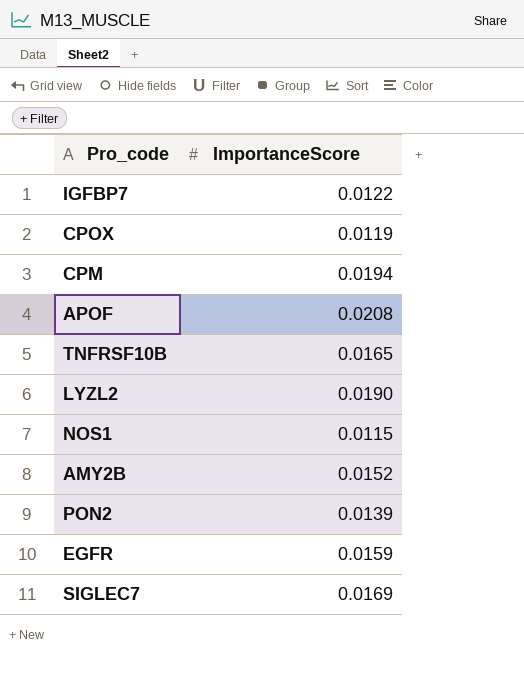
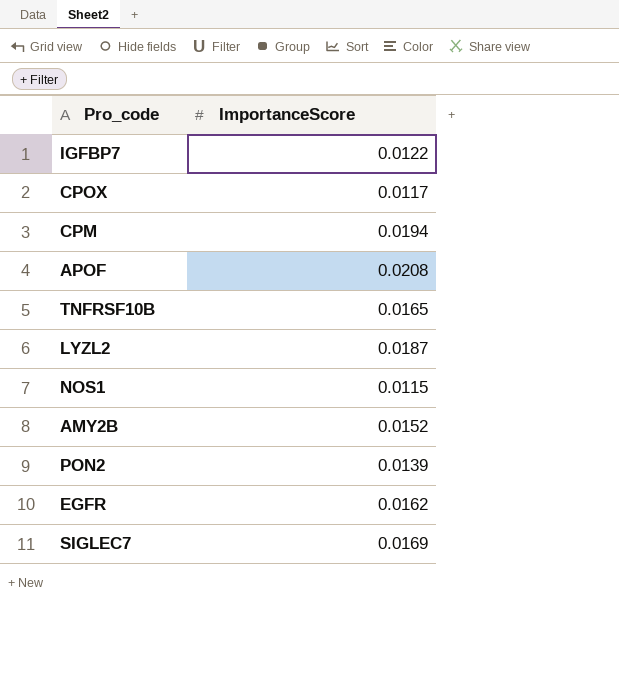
CPOX | ImportanceScore: 0.0119 -> 0.0117
LYZL2 | ImportanceScore: 0.0190 -> 0.0187
EGFR | ImportanceScore: 0.0159 -> 0.0162

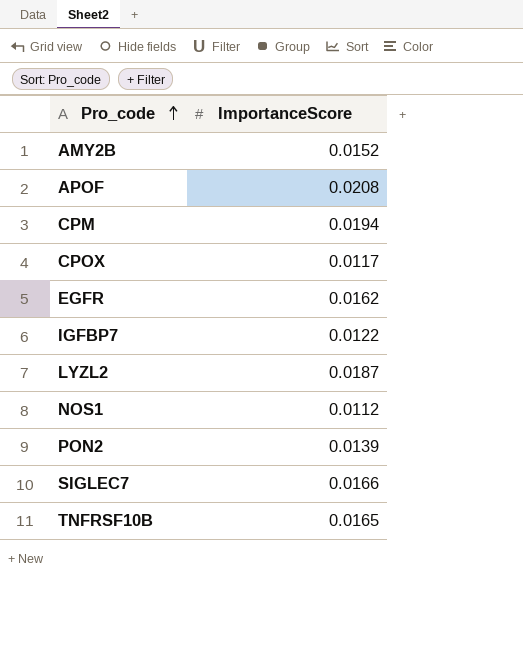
row order: none -> Pro_code ascending
NOS1 | ImportanceScore: 0.0115 -> 0.0112
SIGLEC7 | ImportanceScore: 0.0169 -> 0.0166

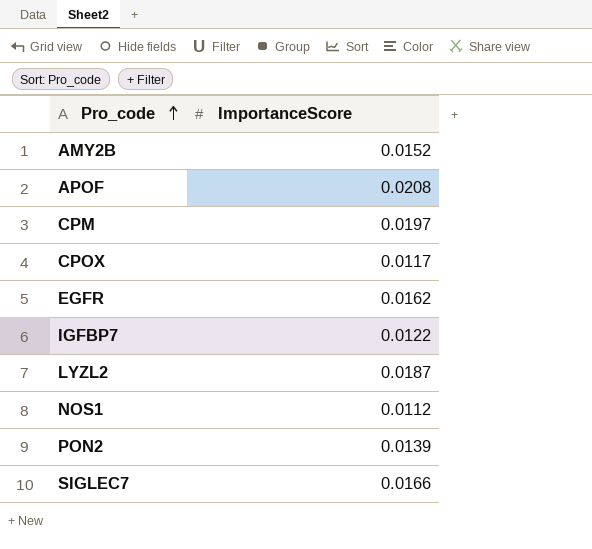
row TNFRSF10B: 0.0165 -> none
CPM | ImportanceScore: 0.0194 -> 0.0197

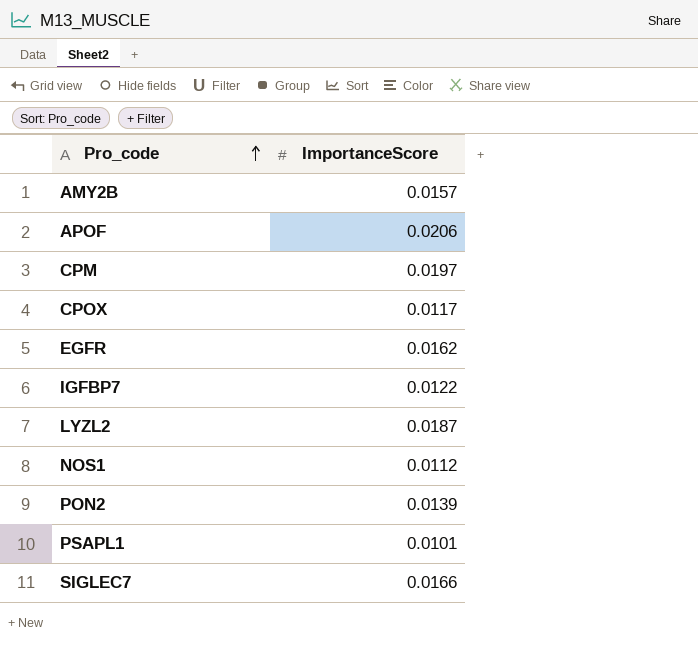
AMY2B | ImportanceScore: 0.0152 -> 0.0157
APOF | ImportanceScore: 0.0208 -> 0.0206
row PSAPL1: none -> 0.0101

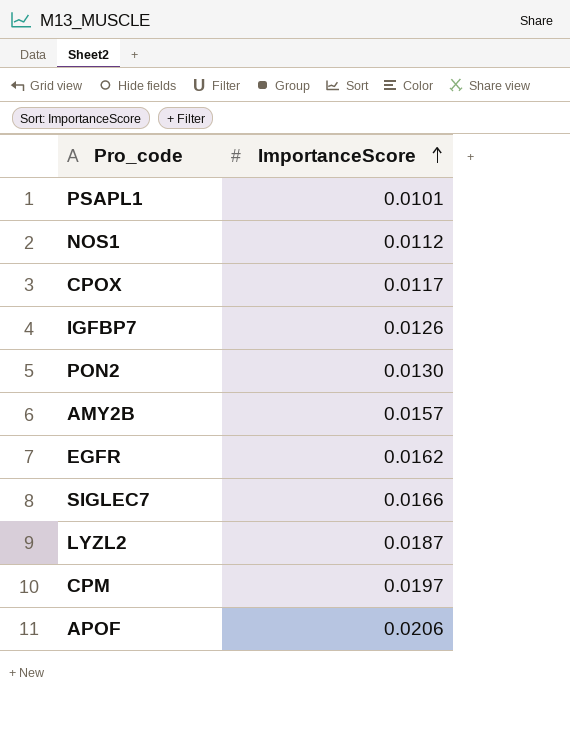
row order: Pro_code ascending -> ImportanceScore ascending
IGFBP7 | ImportanceScore: 0.0122 -> 0.0126
PON2 | ImportanceScore: 0.0139 -> 0.0130

